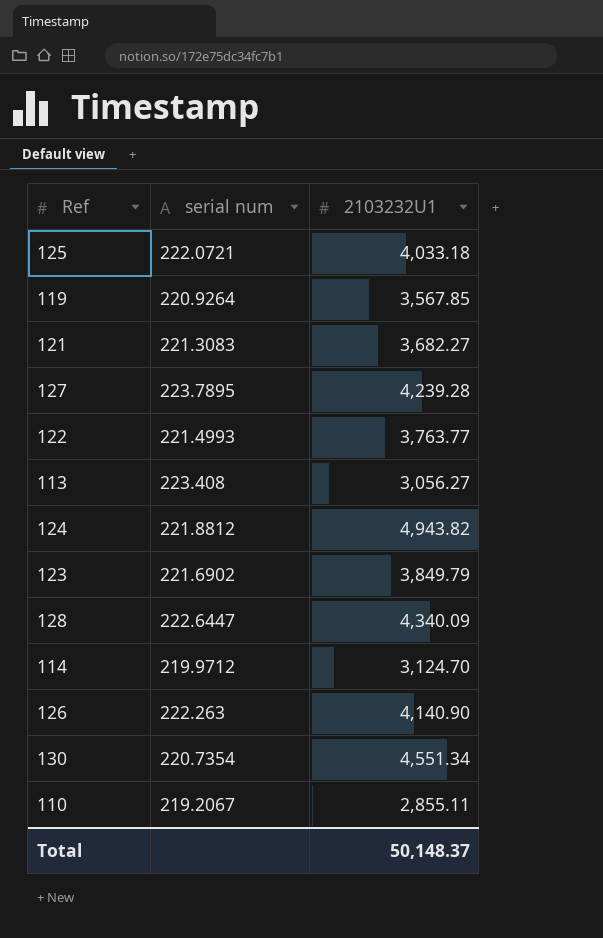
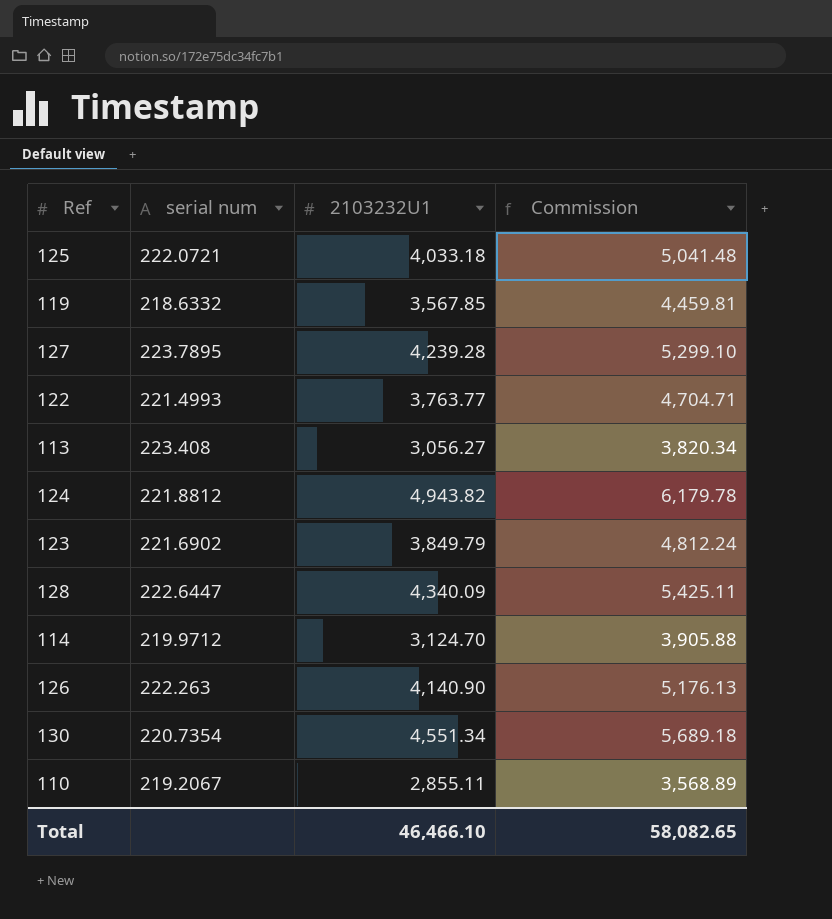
column Commission | formula: none -> [2103232U1] * 1.25
row 121: 221.3083 | 3,682.27 -> none
119 | serial num: 220.9264 -> 218.6332
Total | 2103232U1: 50,148.37 -> 46,466.10

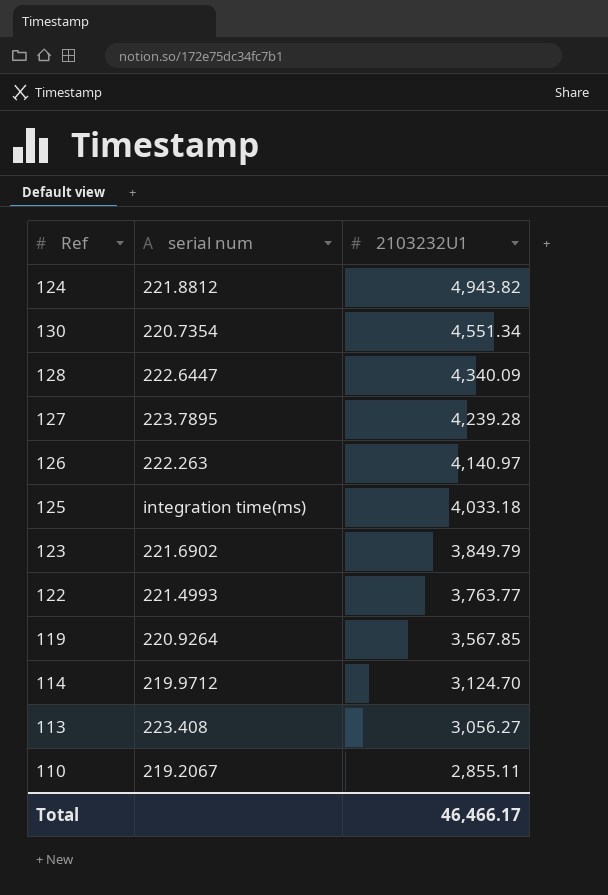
row order: none -> 2103232U1 descending
column Commission | formula: [2103232U1] * 1.25 -> none
126 | 2103232U1: 4,140.90 -> 4,140.97
125 | serial num: 222.0721 -> integration time(ms)
119 | serial num: 218.6332 -> 220.9264
Total | 2103232U1: 46,466.10 -> 46,466.17

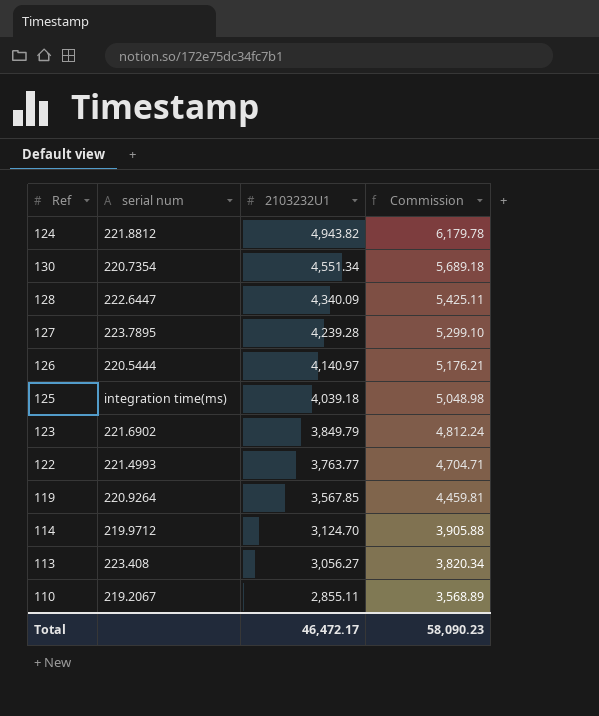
column Commission | formula: none -> [2103232U1] * 1.25
126 | serial num: 222.263 -> 220.5444
125 | 2103232U1: 4,033.18 -> 4,039.18
Total | 2103232U1: 46,466.17 -> 46,472.17

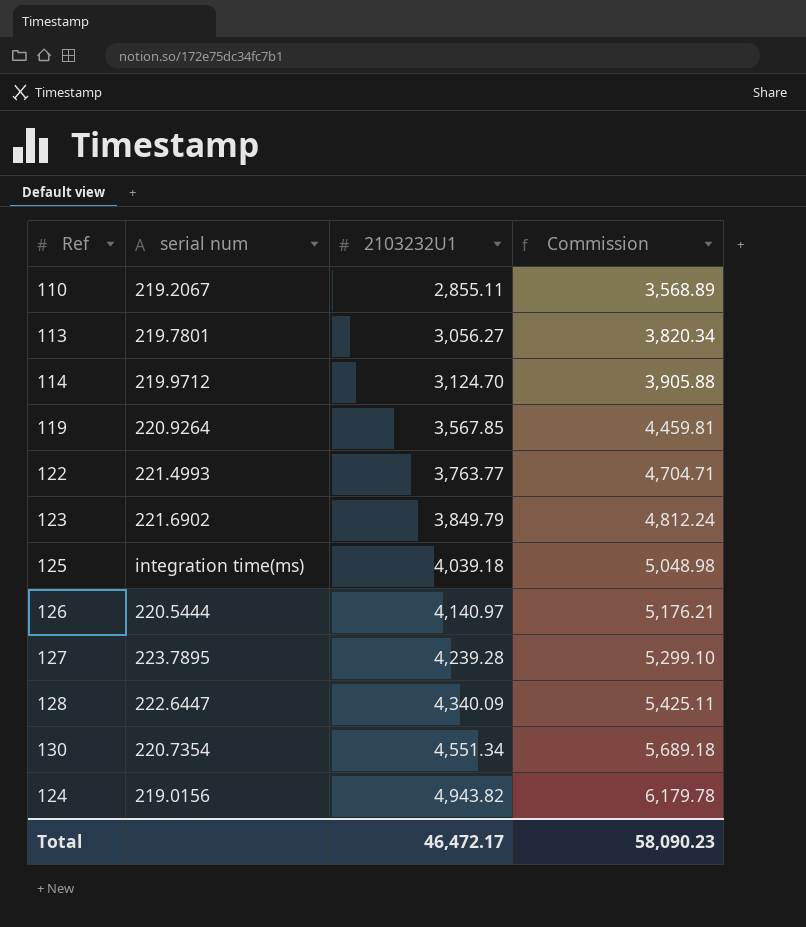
row order: 2103232U1 descending -> 2103232U1 ascending
113 | serial num: 223.408 -> 219.7801
124 | serial num: 221.8812 -> 219.0156

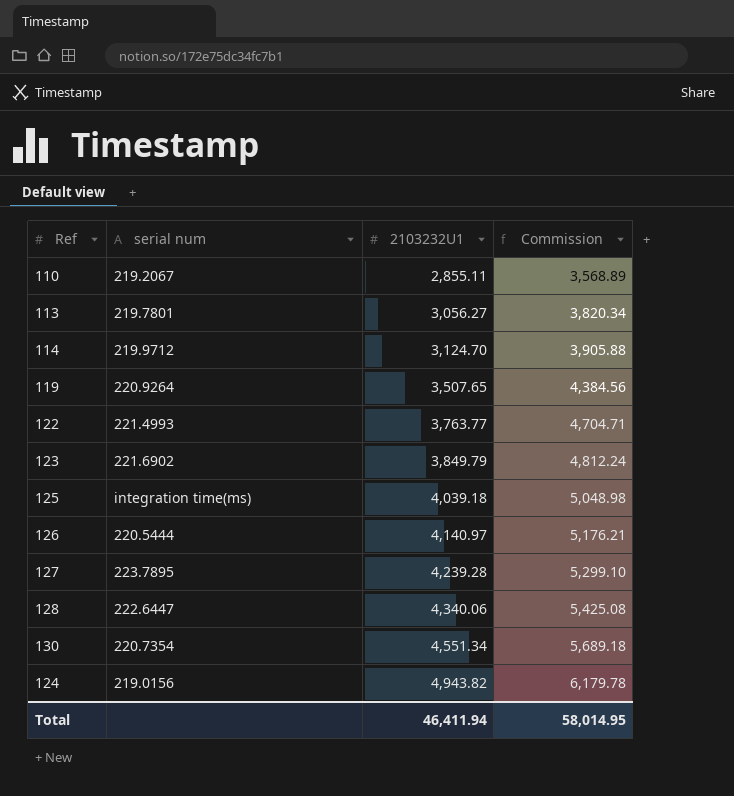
119 | 2103232U1: 3,567.85 -> 3,507.65
119 | Commission: 4,459.81 -> 4,384.56
128 | 2103232U1: 4,340.09 -> 4,340.06
128 | Commission: 5,425.11 -> 5,425.08
Total | 2103232U1: 46,472.17 -> 46,411.94
Total | Commission: 58,090.23 -> 58,014.95

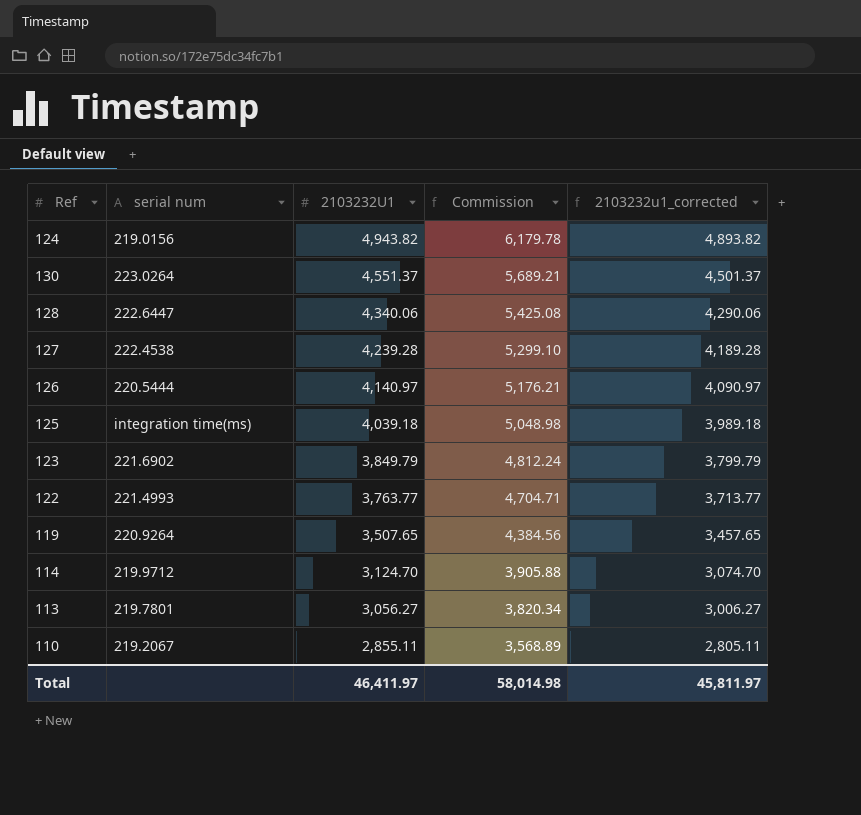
row order: 2103232U1 ascending -> 2103232U1 descending
column 2103232u1_corrected | formula: none -> [2103232U1] - 50
130 | serial num: 220.7354 -> 223.0264
130 | 2103232U1: 4,551.34 -> 4,551.37
130 | Commission: 5,689.18 -> 5,689.21
127 | serial num: 223.7895 -> 222.4538
Total | 2103232U1: 46,411.94 -> 46,411.97
Total | Commission: 58,014.95 -> 58,014.98

